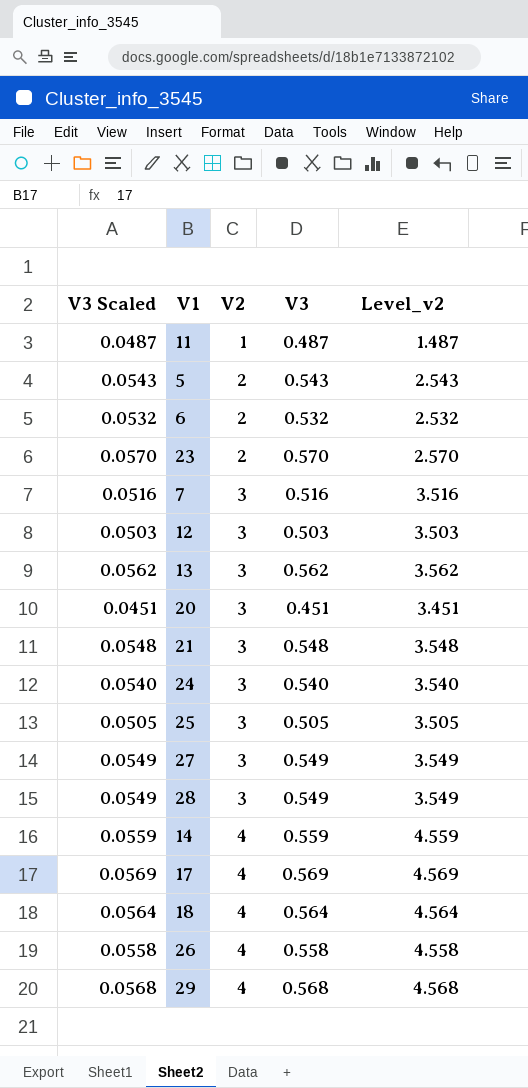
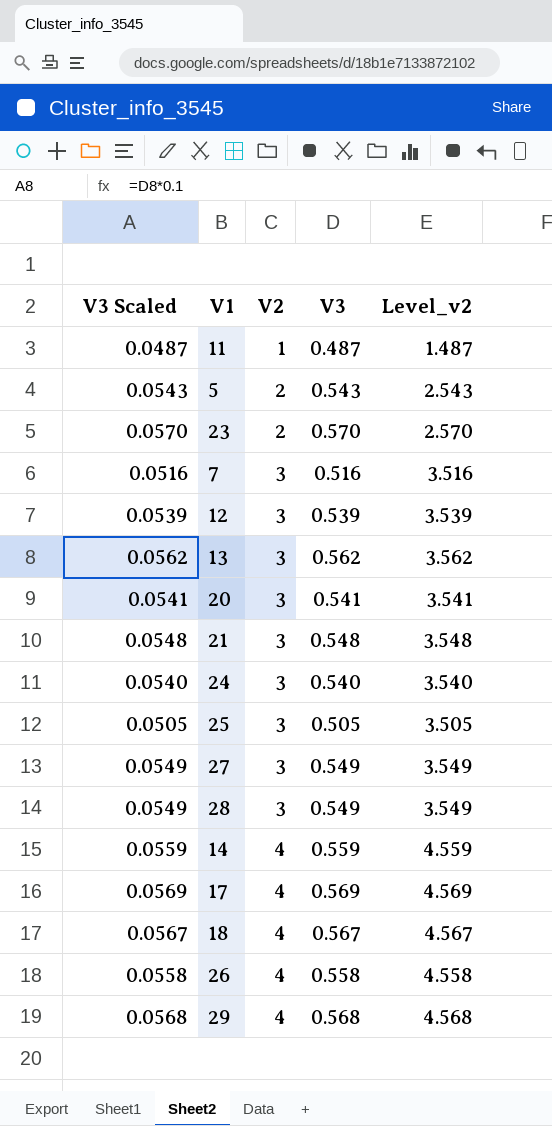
row 6: 0.0532 | 2 | 0.532 | 2.532 -> none
12 | V3 Scaled: 0.0503 -> 0.0539
12 | V3: 0.503 -> 0.539
12 | Level_v2: 3.503 -> 3.539
20 | V3 Scaled: 0.0451 -> 0.0541
20 | V3: 0.451 -> 0.541
20 | Level_v2: 3.451 -> 3.541
18 | V3 Scaled: 0.0564 -> 0.0567
18 | V3: 0.564 -> 0.567
18 | Level_v2: 4.564 -> 4.567

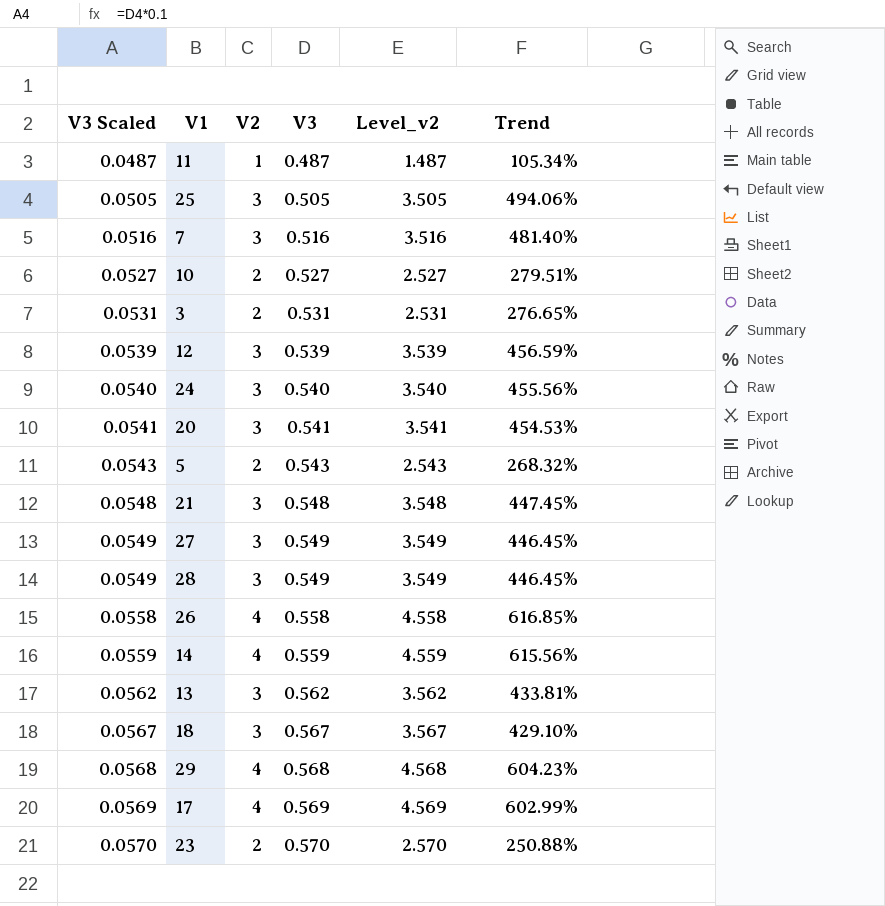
row order: V2 ascending -> V3 Scaled ascending
column Trend | formula: none -> ([V2] - [V3]) / [V3]
row 10: none -> 0.0527 | 2 | 0.527 | 2.527 | 279.51%
row 3: none -> 0.0531 | 2 | 0.531 | 2.531 | 276.65%
18 | V2: 4 -> 3
18 | Level_v2: 4.567 -> 3.567

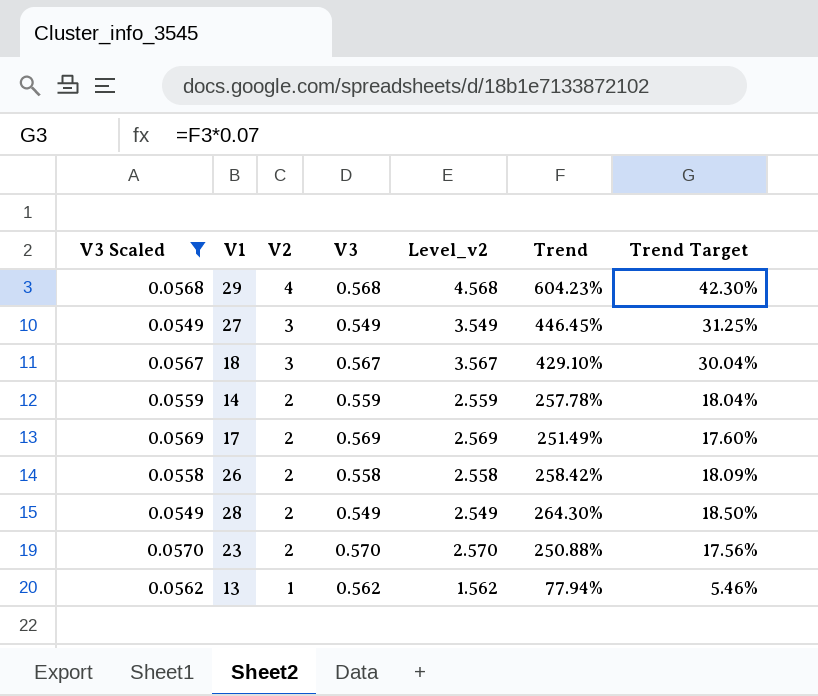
filter: none -> V3 Scaled >= 0.0549
row order: V3 Scaled ascending -> V2 descending
column Trend Target | formula: none -> [Trend] * 0.07
14 | V2: 4 -> 2
14 | Level_v2: 4.559 -> 2.559
14 | Trend: 615.56% -> 257.78%
17 | V2: 4 -> 2
17 | Level_v2: 4.569 -> 2.569
17 | Trend: 602.99% -> 251.49%
26 | V2: 4 -> 2
26 | Level_v2: 4.558 -> 2.558
26 | Trend: 616.85% -> 258.42%
28 | V2: 3 -> 2
28 | Level_v2: 3.549 -> 2.549
28 | Trend: 446.45% -> 264.30%
13 | V2: 3 -> 1
13 | Level_v2: 3.562 -> 1.562
13 | Trend: 433.81% -> 77.94%

